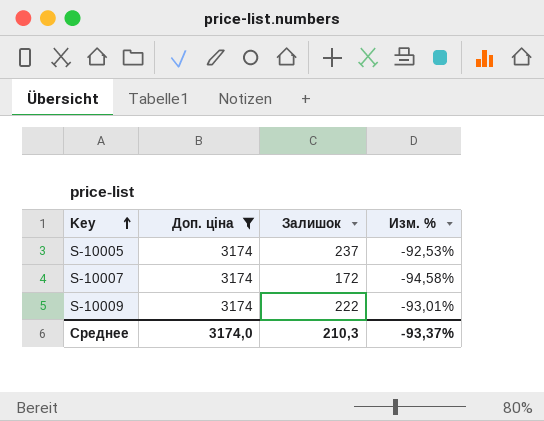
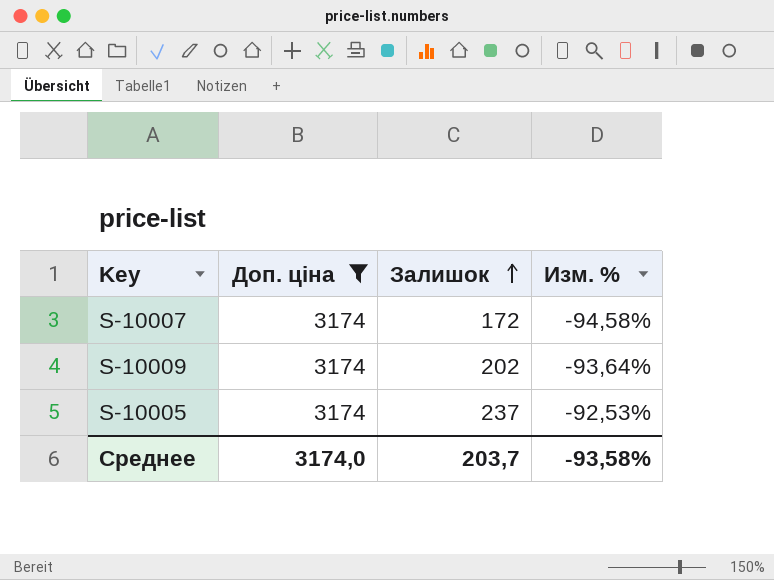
row order: Key ascending -> Залишок ascending
S-10009 | Залишок: 222 -> 202
S-10009 | Изм. %: -93,01% -> -93,64%
Среднее | Залишок: 210,3 -> 203,7
Среднее | Изм. %: -93,37% -> -93,58%

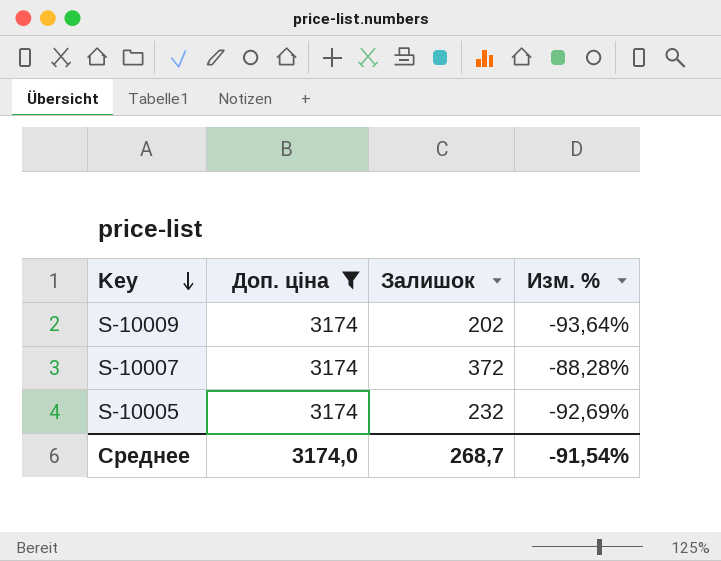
row order: Залишок ascending -> Key descending
S-10007 | Залишок: 172 -> 372
S-10007 | Изм. %: -94,58% -> -88,28%
S-10005 | Залишок: 237 -> 232
S-10005 | Изм. %: -92,53% -> -92,69%
Среднее | Залишок: 203,7 -> 268,7
Среднее | Изм. %: -93,58% -> -91,54%

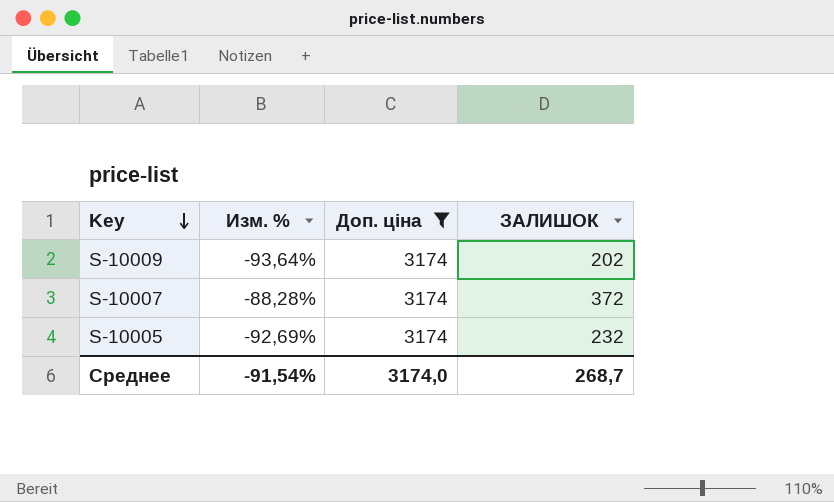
column Изм. % | position: 4 -> 2
column name: Залишок -> ЗАЛИШОК

